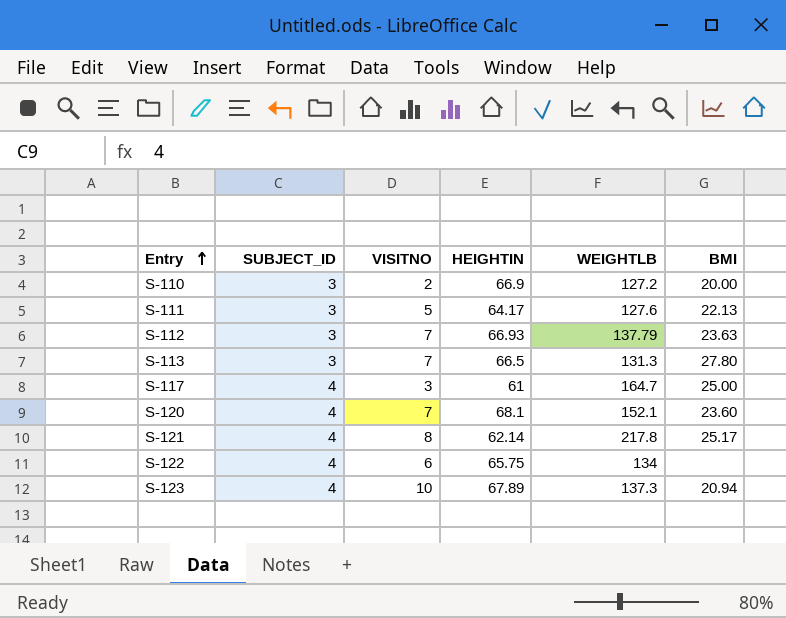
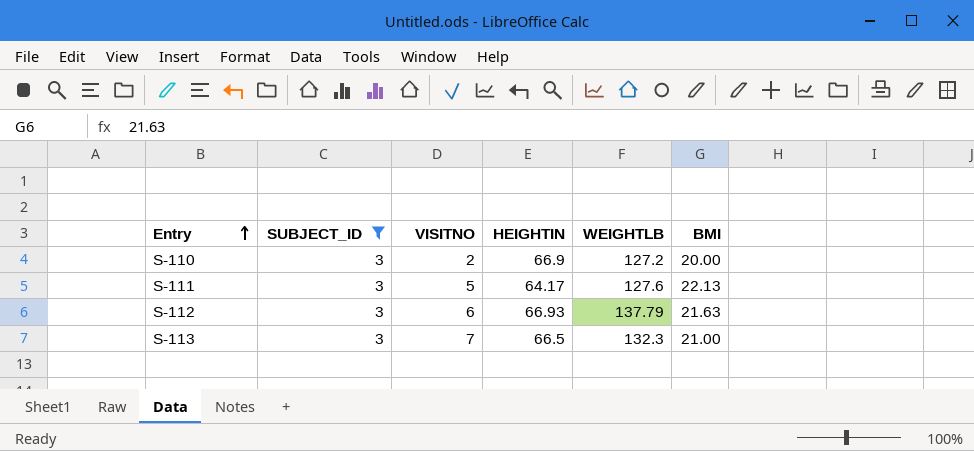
filter: none -> SUBJECT_ID = 3
S-112 | VISITNO: 7 -> 6
S-112 | BMI: 23.63 -> 21.63
S-113 | WEIGHTLB: 131.3 -> 132.3
S-113 | BMI: 27.80 -> 21.00

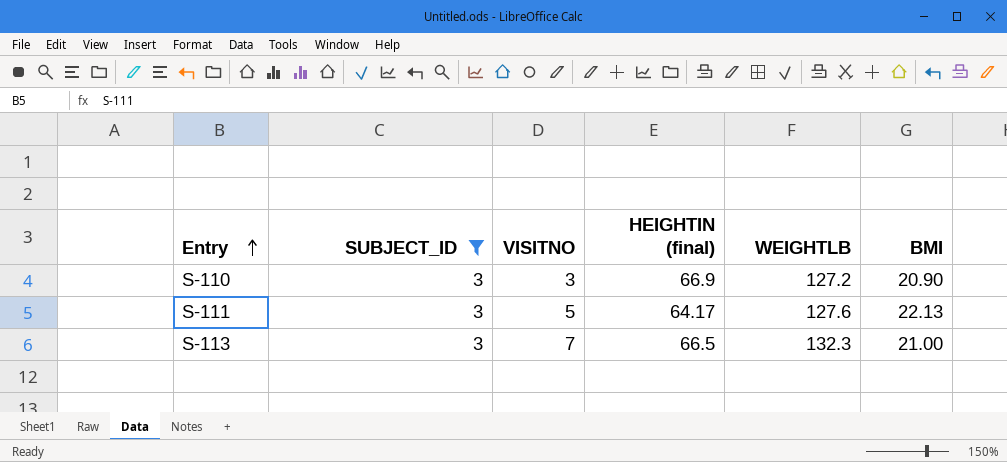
column name: HEIGHTIN -> HEIGHTIN (final)
row S-112: 3 | 6 | 66.93 | 137.79 | 21.63 -> none
S-110 | VISITNO: 2 -> 3
S-110 | BMI: 20.00 -> 20.90

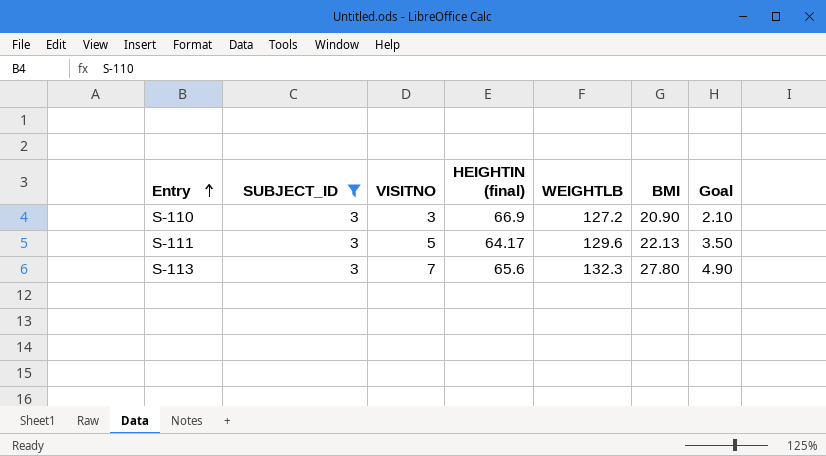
column Goal | formula: none -> [VISITNO] * 0.7
S-111 | WEIGHTLB: 127.6 -> 129.6
S-113 | HEIGHTIN (final): 66.5 -> 65.6
S-113 | BMI: 21.00 -> 27.80

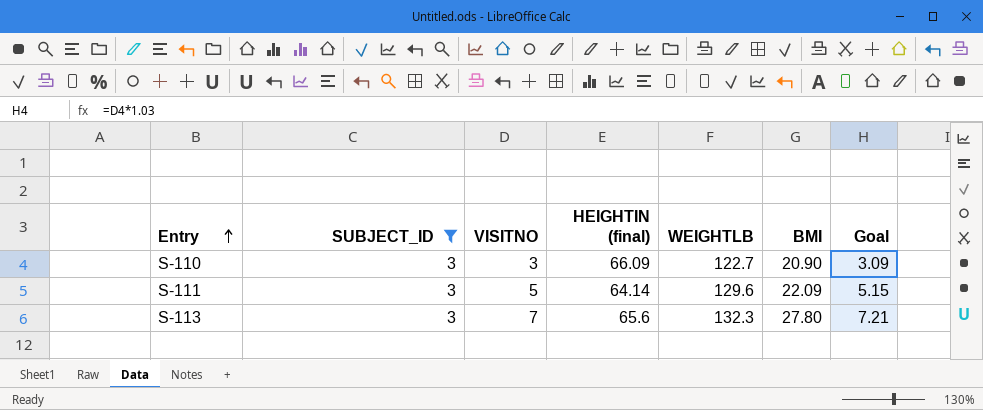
column Goal | formula: [VISITNO] * 0.7 -> [VISITNO] * 1.03
S-110 | HEIGHTIN (final): 66.9 -> 66.09
S-110 | WEIGHTLB: 127.2 -> 122.7
S-111 | HEIGHTIN (final): 64.17 -> 64.14
S-111 | BMI: 22.13 -> 22.09

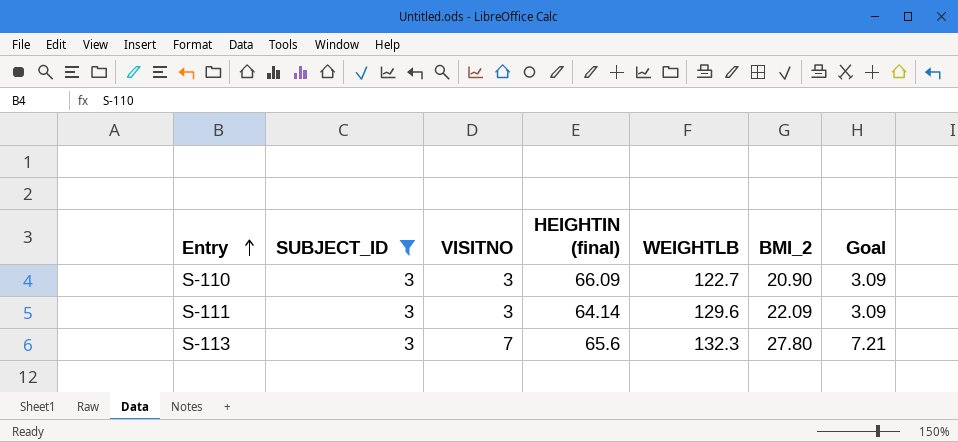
column name: BMI -> BMI_2
S-111 | VISITNO: 5 -> 3
S-111 | Goal: 5.15 -> 3.09

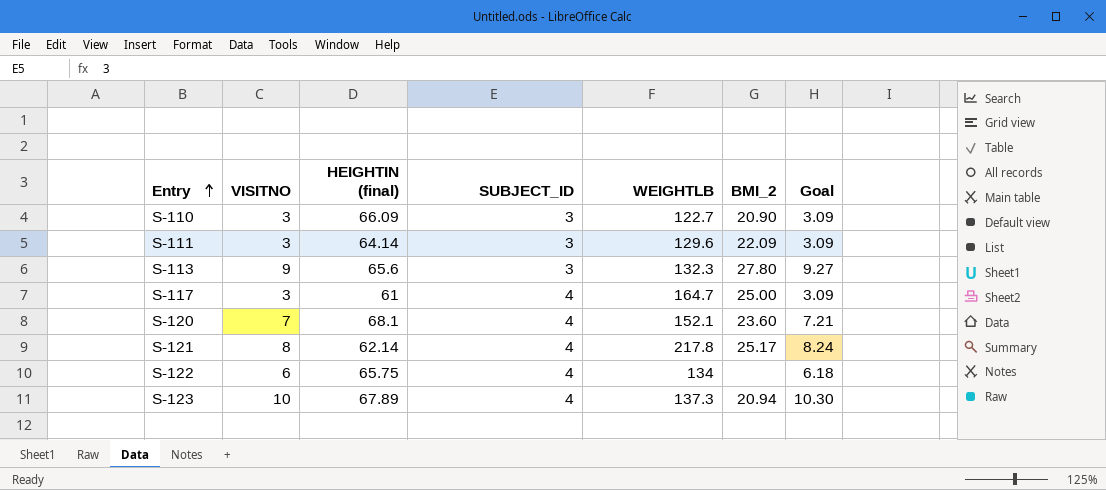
filter: SUBJECT_ID = 3 -> none
column SUBJECT_ID | position: 2 -> 4
S-113 | VISITNO: 7 -> 9
S-113 | Goal: 7.21 -> 9.27

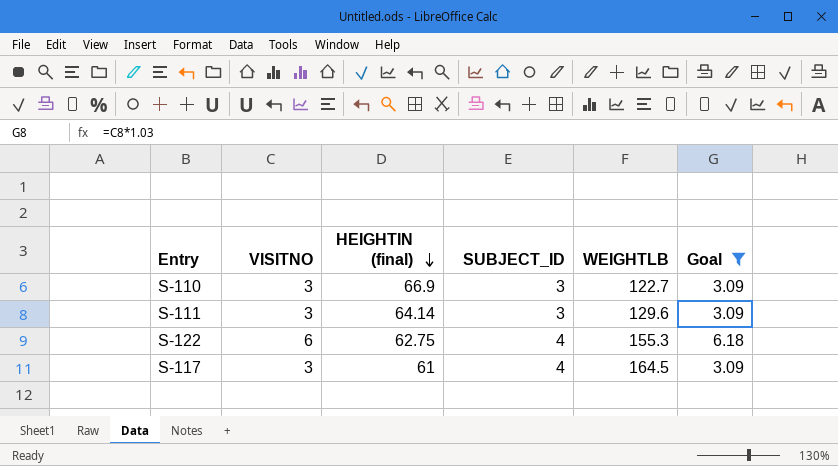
filter: none -> Goal <= 6.18
row order: Entry ascending -> HEIGHTIN (final) descending
column BMI_2 | position: 6 -> none
S-110 | HEIGHTIN (final): 66.09 -> 66.9
S-122 | HEIGHTIN (final): 65.75 -> 62.75
S-122 | WEIGHTLB: 134 -> 155.3
S-117 | WEIGHTLB: 164.7 -> 164.5

